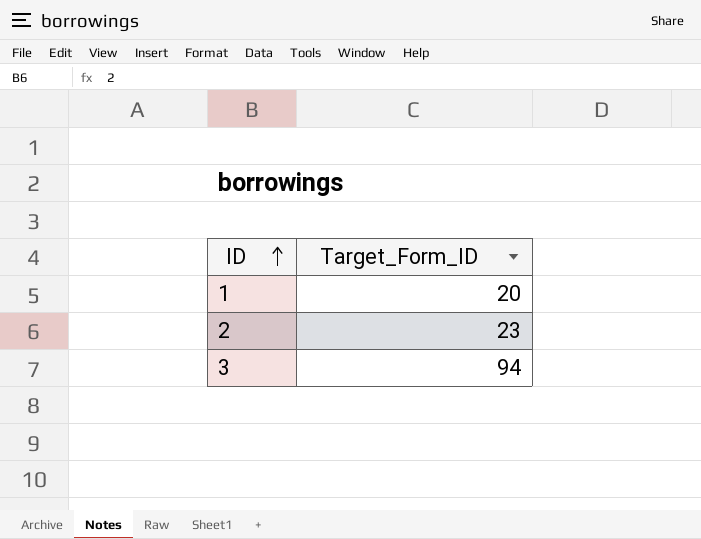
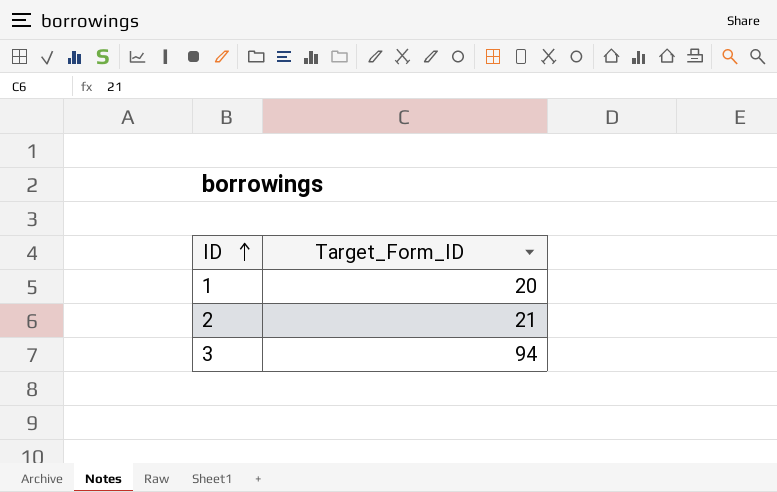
2 | Target_Form_ID: 23 -> 21

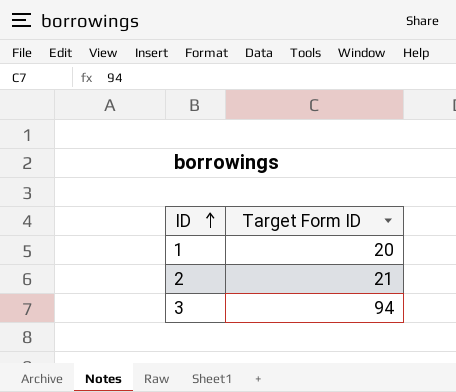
column name: Target_Form_ID -> Target Form ID

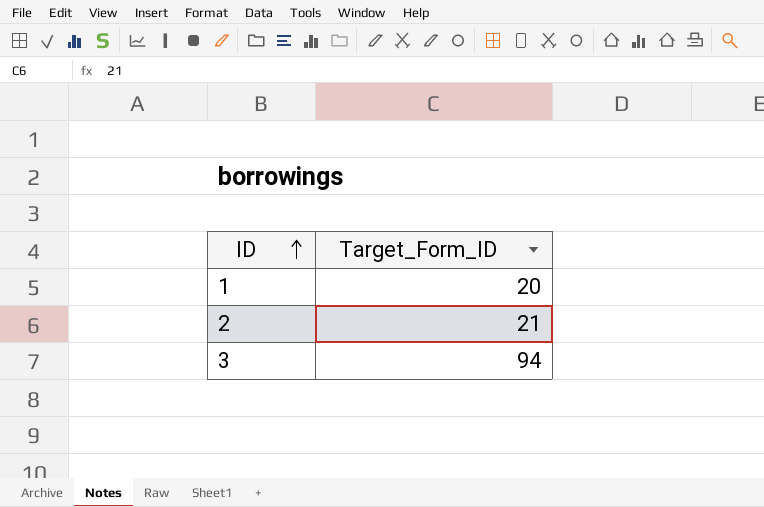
column name: Target Form ID -> Target_Form_ID

